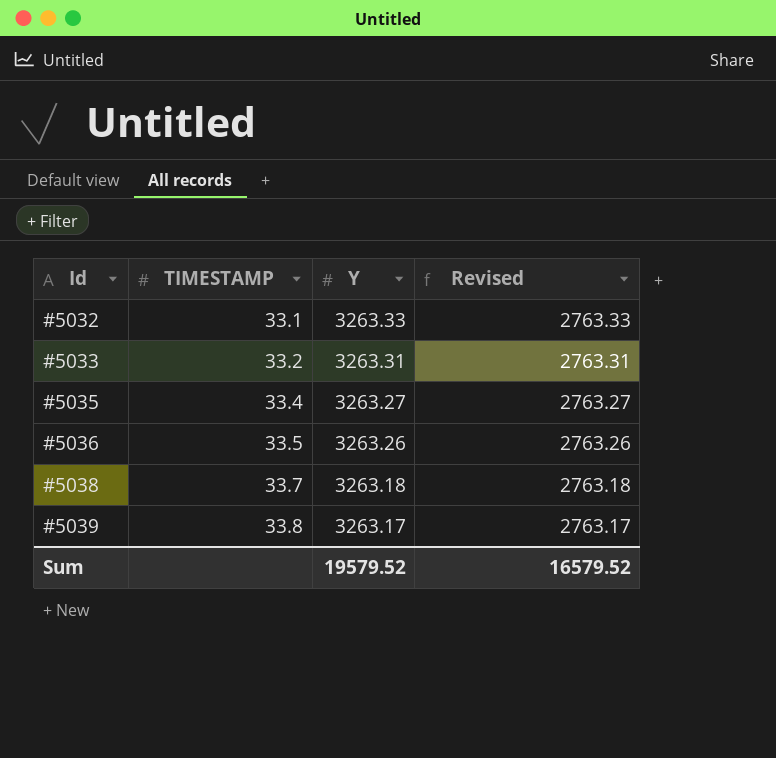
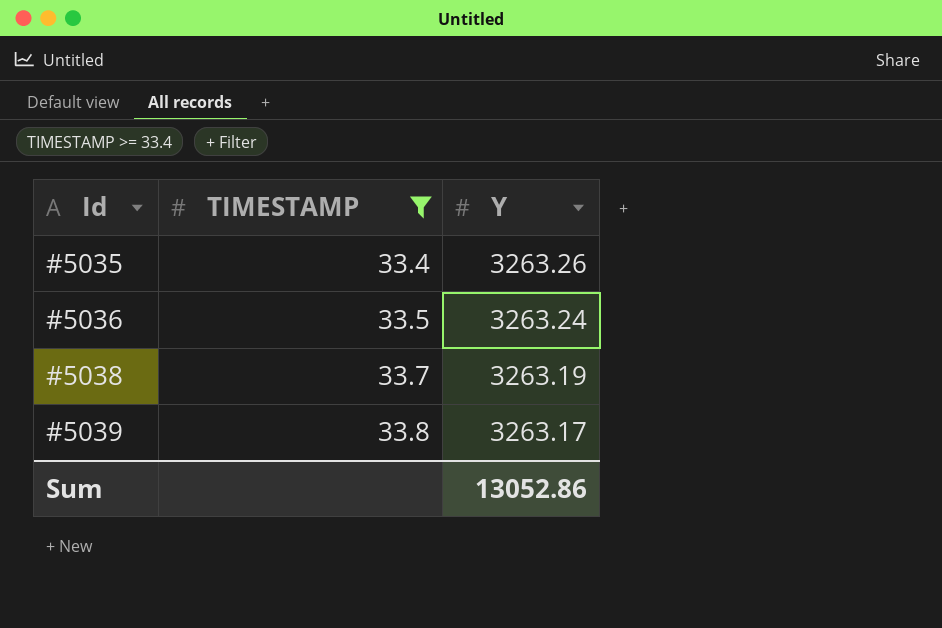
filter: none -> TIMESTAMP >= 33.4
column Revised | formula: [Y] - 500 -> none
#5035 | Y: 3263.27 -> 3263.26
#5036 | Y: 3263.26 -> 3263.24
#5038 | Y: 3263.18 -> 3263.19
Sum | Y: 19579.52 -> 13052.86

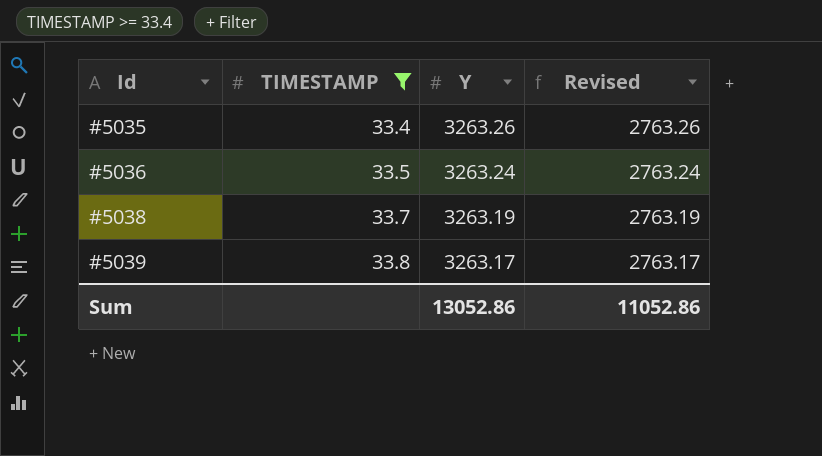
column Revised | formula: none -> [Y] - 500

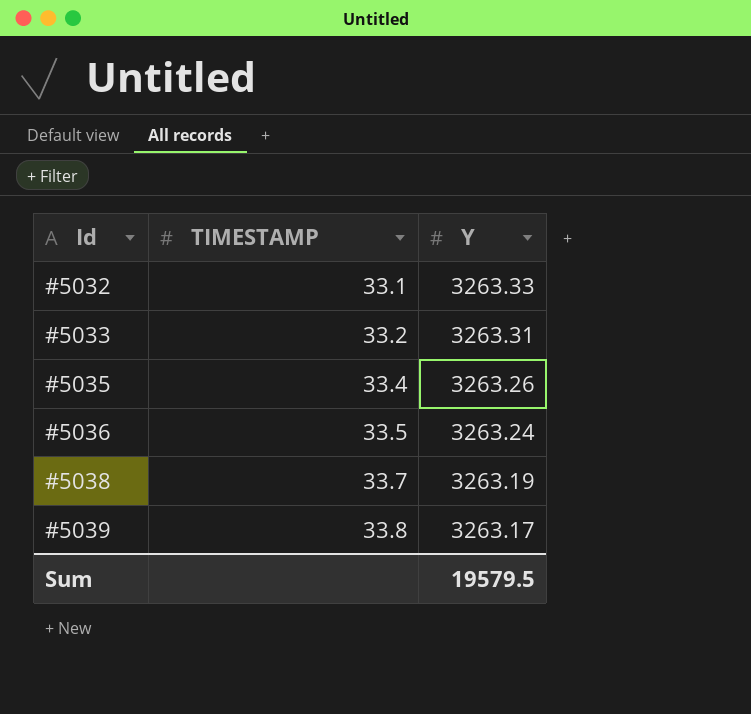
filter: TIMESTAMP >= 33.4 -> none
column Revised | formula: [Y] - 500 -> none
Sum | Y: 13052.86 -> 19579.5

